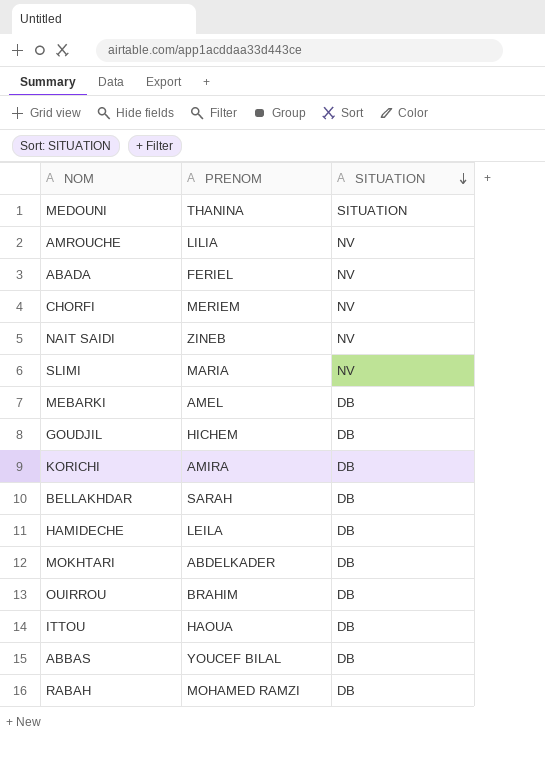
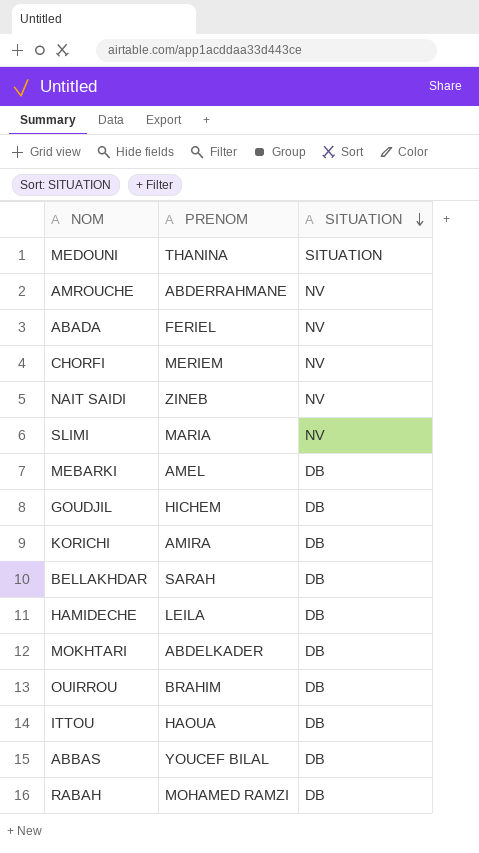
AMROUCHE | PRENOM: LILIA -> ABDERRAHMANE

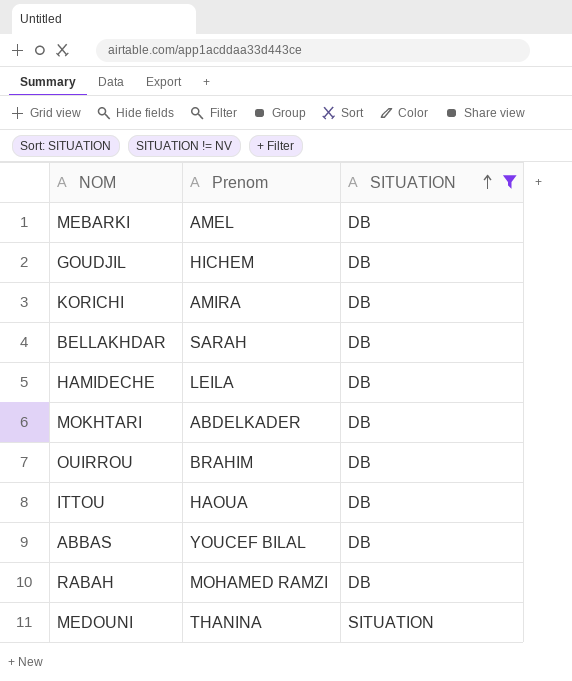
filter: none -> SITUATION != NV
row order: SITUATION descending -> SITUATION ascending
column name: PRENOM -> Prenom

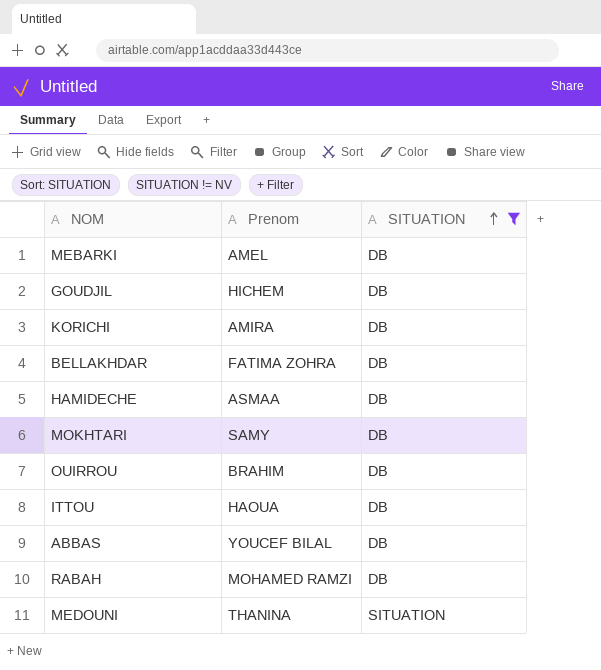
BELLAKHDAR | Prenom: SARAH -> FATIMA ZOHRA
HAMIDECHE | Prenom: LEILA -> ASMAA
MOKHTARI | Prenom: ABDELKADER -> SAMY

